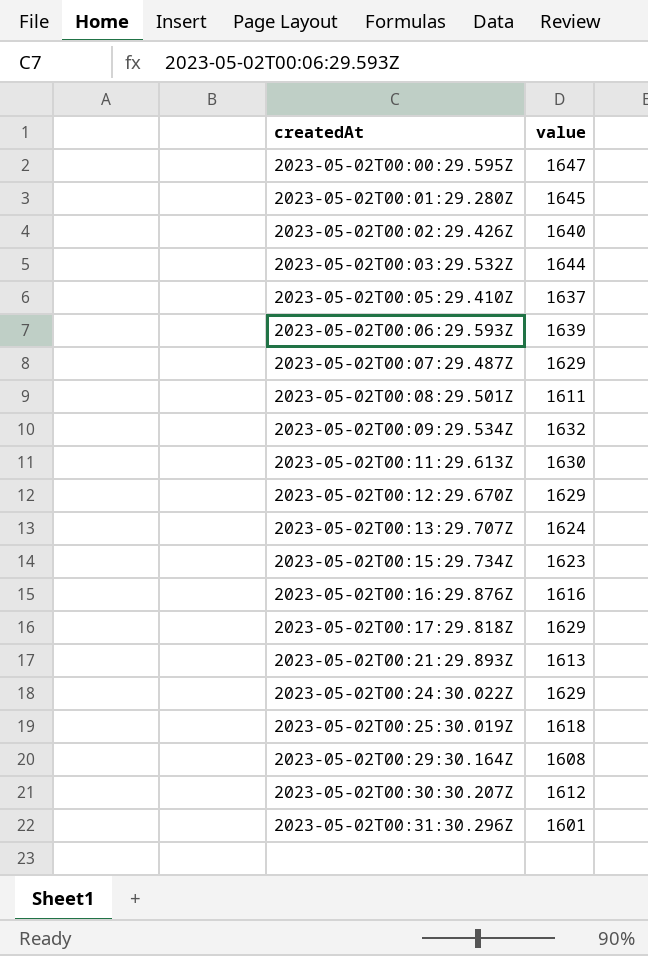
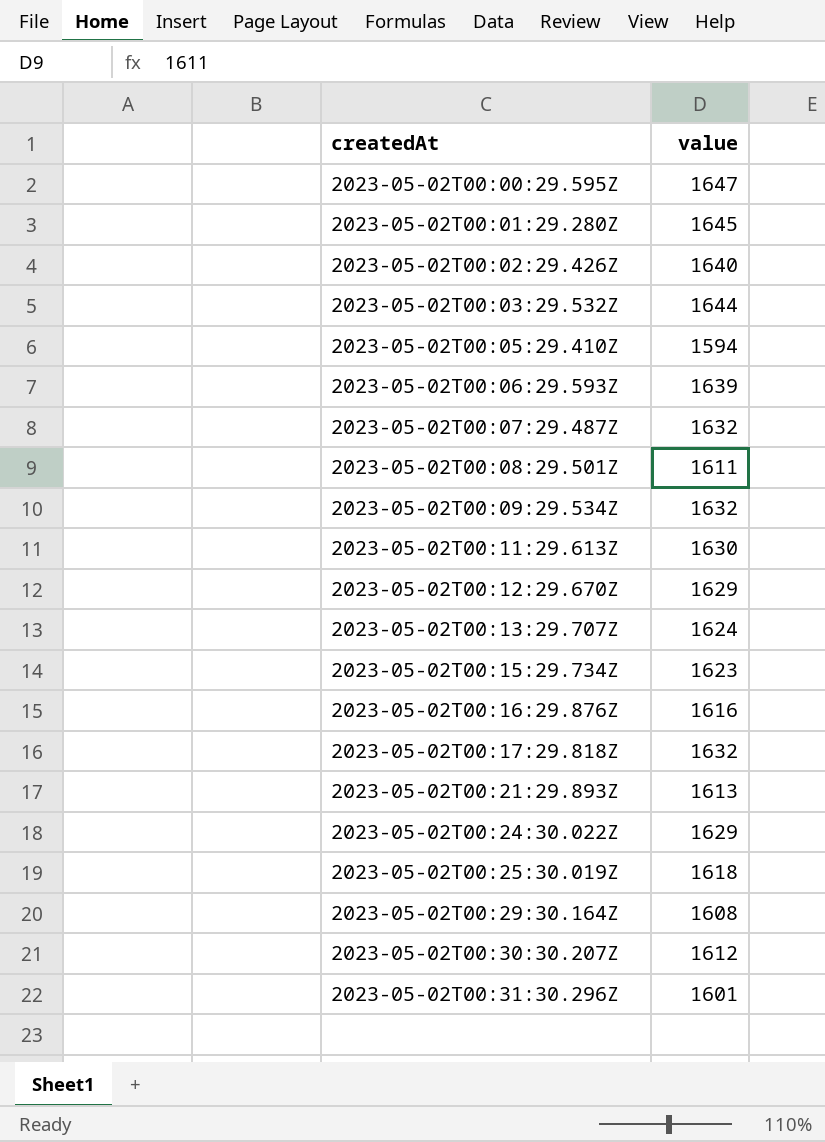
2023-05-02T00:05:29.410Z | value: 1637 -> 1594
2023-05-02T00:07:29.487Z | value: 1629 -> 1632
2023-05-02T00:17:29.818Z | value: 1629 -> 1632

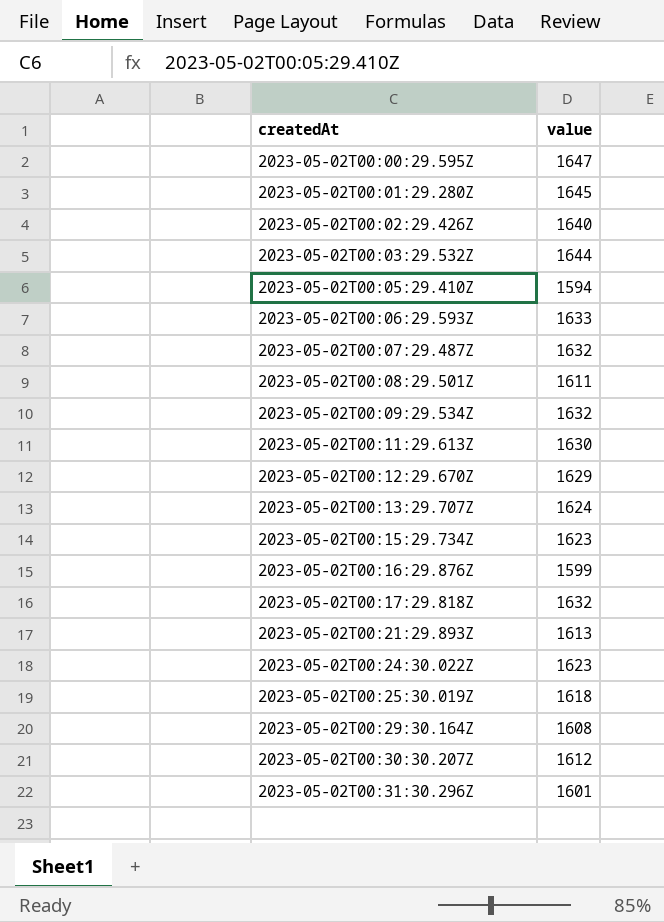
2023-05-02T00:06:29.593Z | value: 1639 -> 1633
2023-05-02T00:16:29.876Z | value: 1616 -> 1599
2023-05-02T00:24:30.022Z | value: 1629 -> 1623

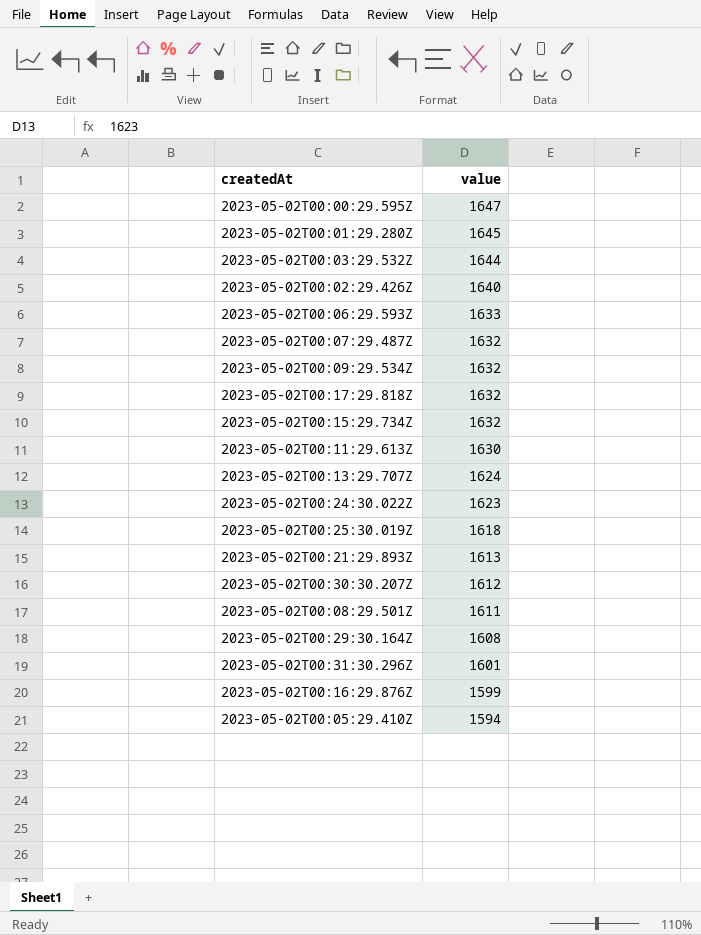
row order: createdAt ascending -> value descending
row 2023-05-02T00:12:29.670Z: 1629 -> none
2023-05-02T00:15:29.734Z | value: 1623 -> 1632

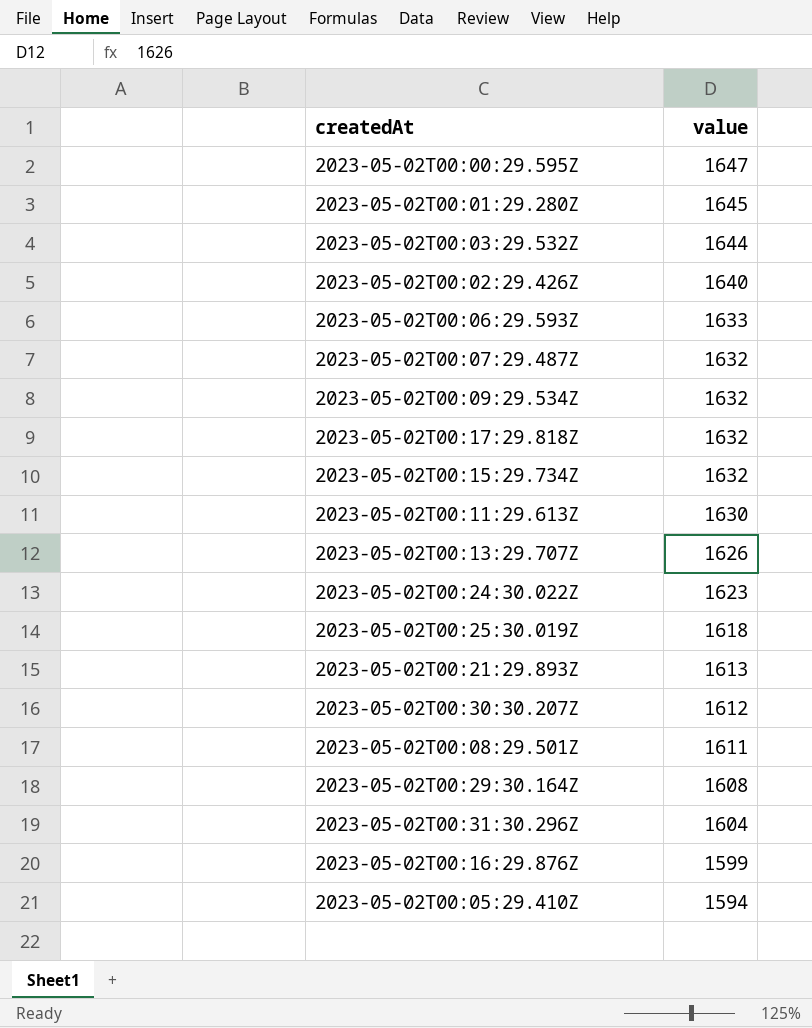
2023-05-02T00:13:29.707Z | value: 1624 -> 1626
2023-05-02T00:31:30.296Z | value: 1601 -> 1604

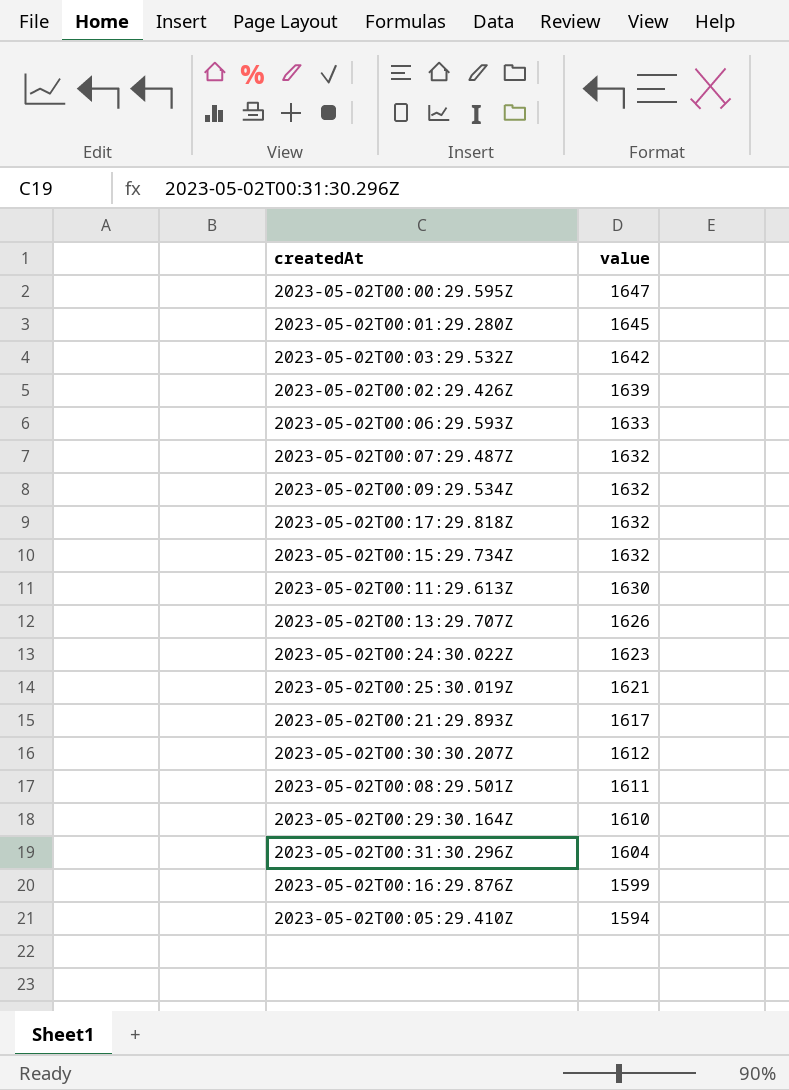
2023-05-02T00:03:29.532Z | value: 1644 -> 1642
2023-05-02T00:02:29.426Z | value: 1640 -> 1639
2023-05-02T00:25:30.019Z | value: 1618 -> 1621
2023-05-02T00:21:29.893Z | value: 1613 -> 1617
2023-05-02T00:29:30.164Z | value: 1608 -> 1610

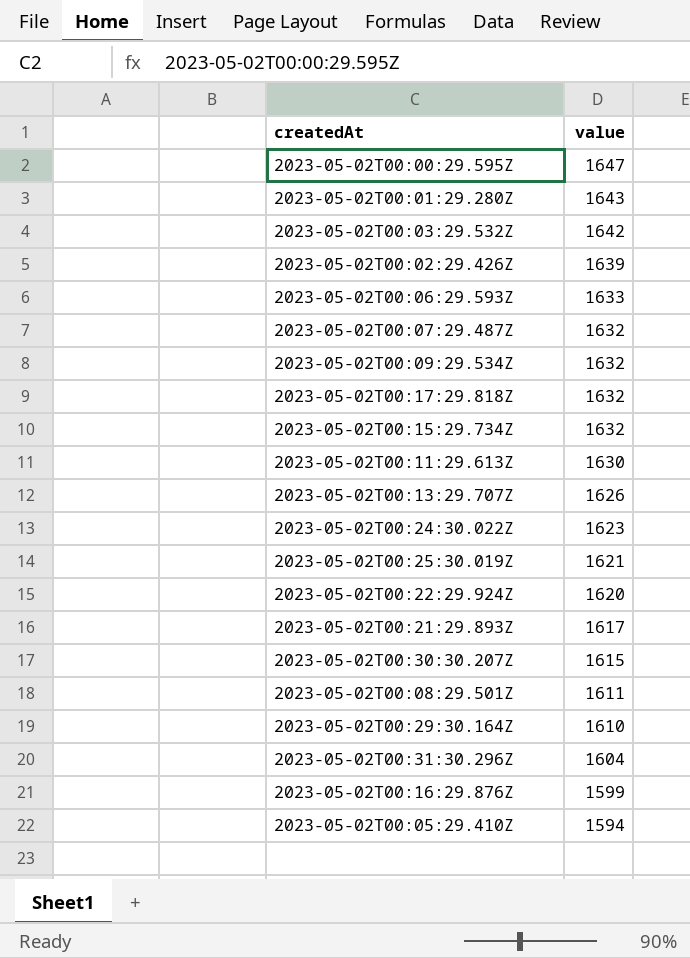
2023-05-02T00:01:29.280Z | value: 1645 -> 1643
row 2023-05-02T00:22:29.924Z: none -> 1620
2023-05-02T00:30:30.207Z | value: 1612 -> 1615

